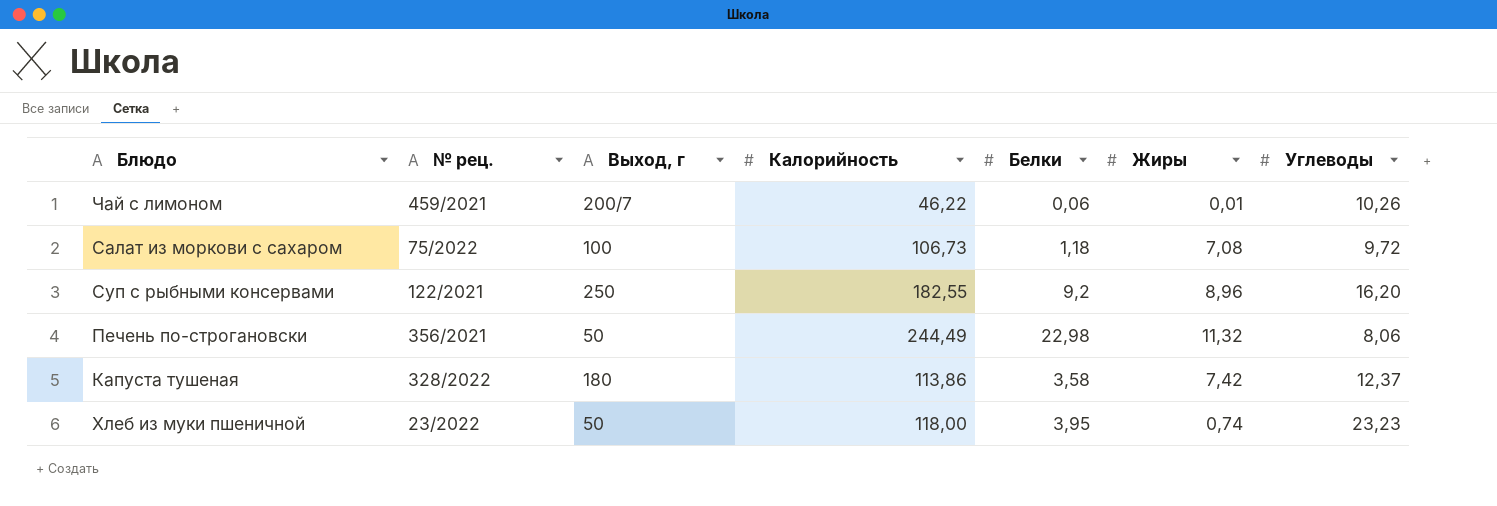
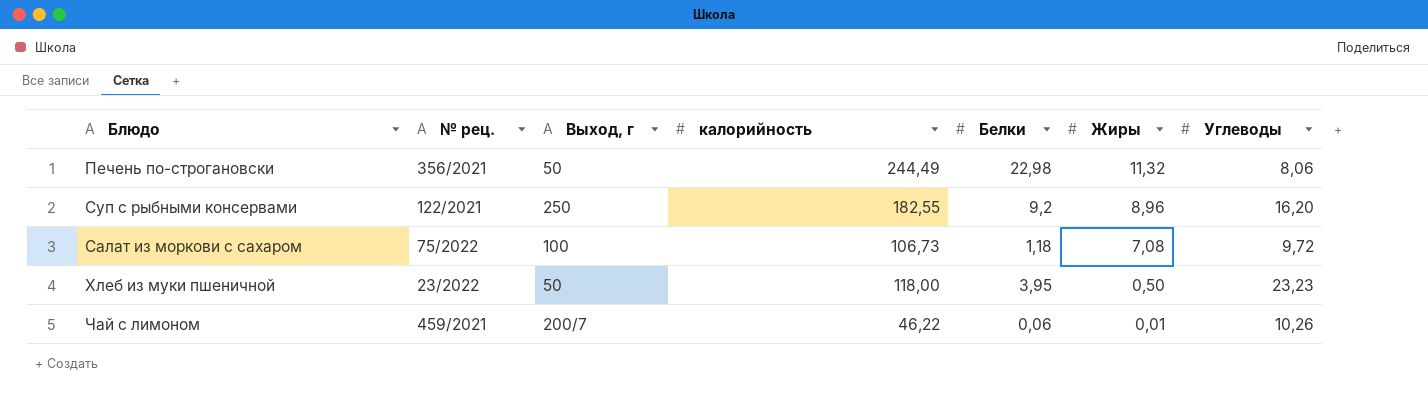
row order: none -> Жиры descending
column name: Калорийность -> калорийность
row Капуста тушеная: 328/2022 | 180 | 113,86 | 3,58 | 7,42 | 12,37 -> none
Хлеб из муки пшеничной | Жиры: 0,74 -> 0,50

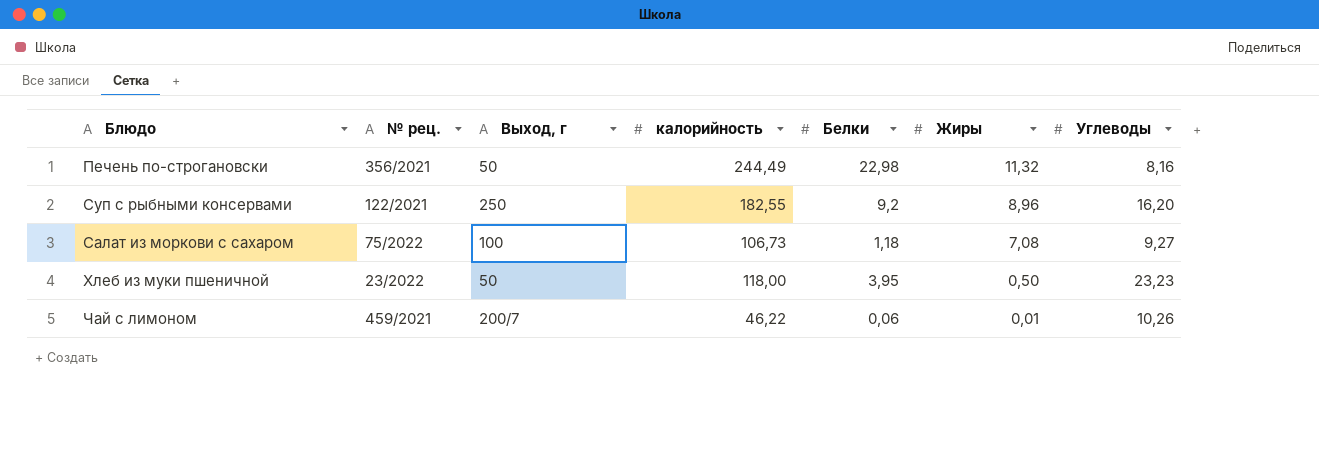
Печень по-строгановски | Углеводы: 8,06 -> 8,16
Салат из моркови с сахаром | Углеводы: 9,72 -> 9,27

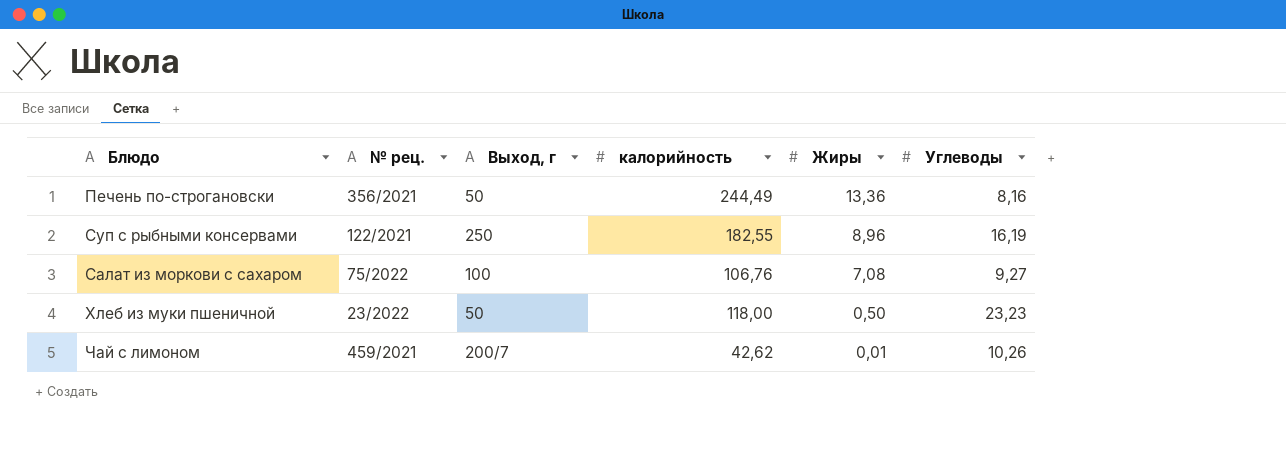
column Белки | position: 5 -> none
Печень по-строгановски | Жиры: 11,32 -> 13,36
Суп с рыбными консервами | Углеводы: 16,20 -> 16,19
Салат из моркови с сахаром | калорийность: 106,73 -> 106,76
Чай с лимоном | калорийность: 46,22 -> 42,62

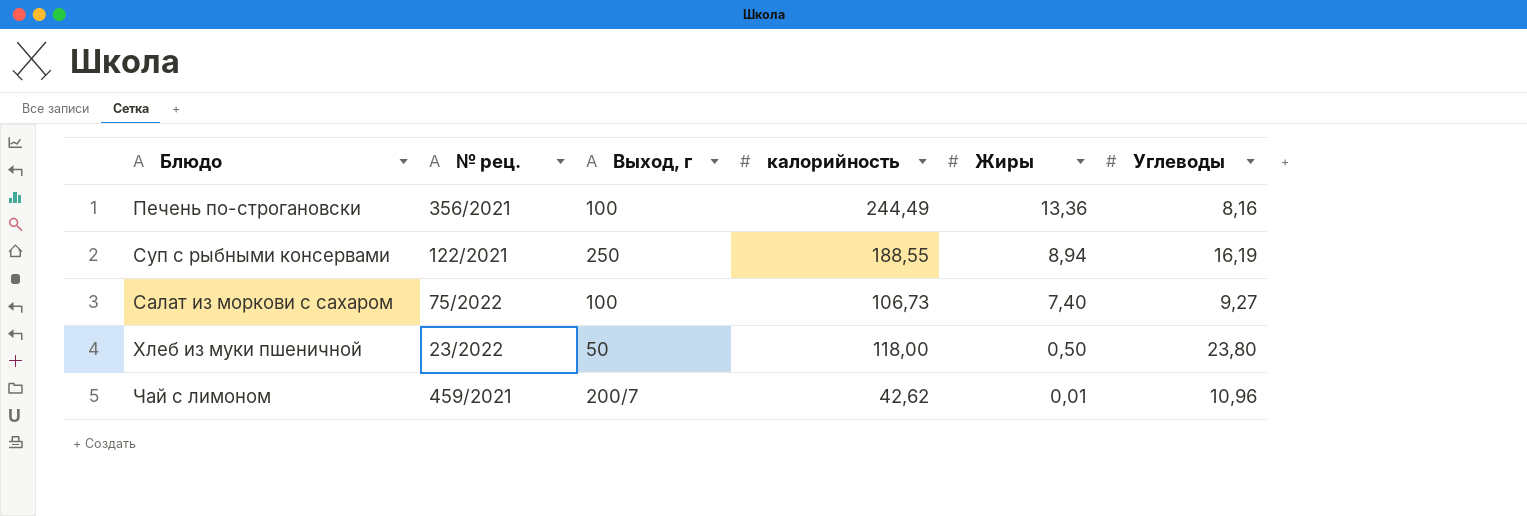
Печень по-строгановски | Выход, г: 50 -> 100
Суп с рыбными консервами | калорийность: 182,55 -> 188,55
Суп с рыбными консервами | Жиры: 8,96 -> 8,94
Салат из моркови с сахаром | калорийность: 106,76 -> 106,73
Салат из моркови с сахаром | Жиры: 7,08 -> 7,40
Хлеб из муки пшеничной | Углеводы: 23,23 -> 23,80
Чай с лимоном | Углеводы: 10,26 -> 10,96

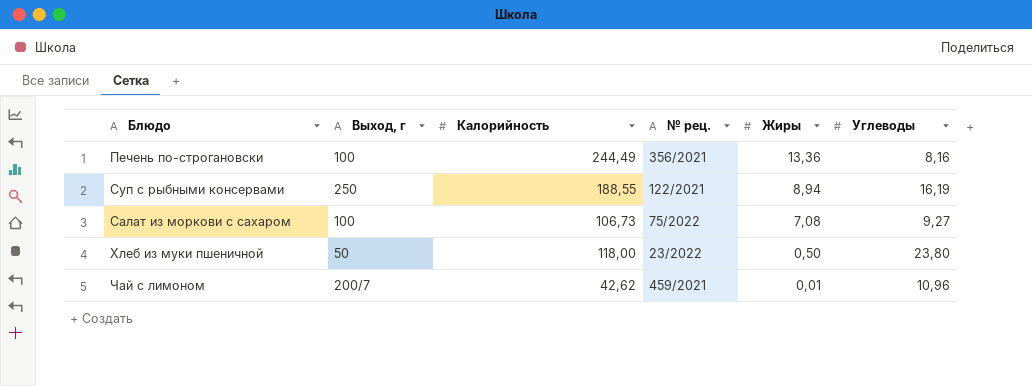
column name: калорийность -> Калорийность
column № рец. | position: 2 -> 4
Салат из моркови с сахаром | Жиры: 7,40 -> 7,08

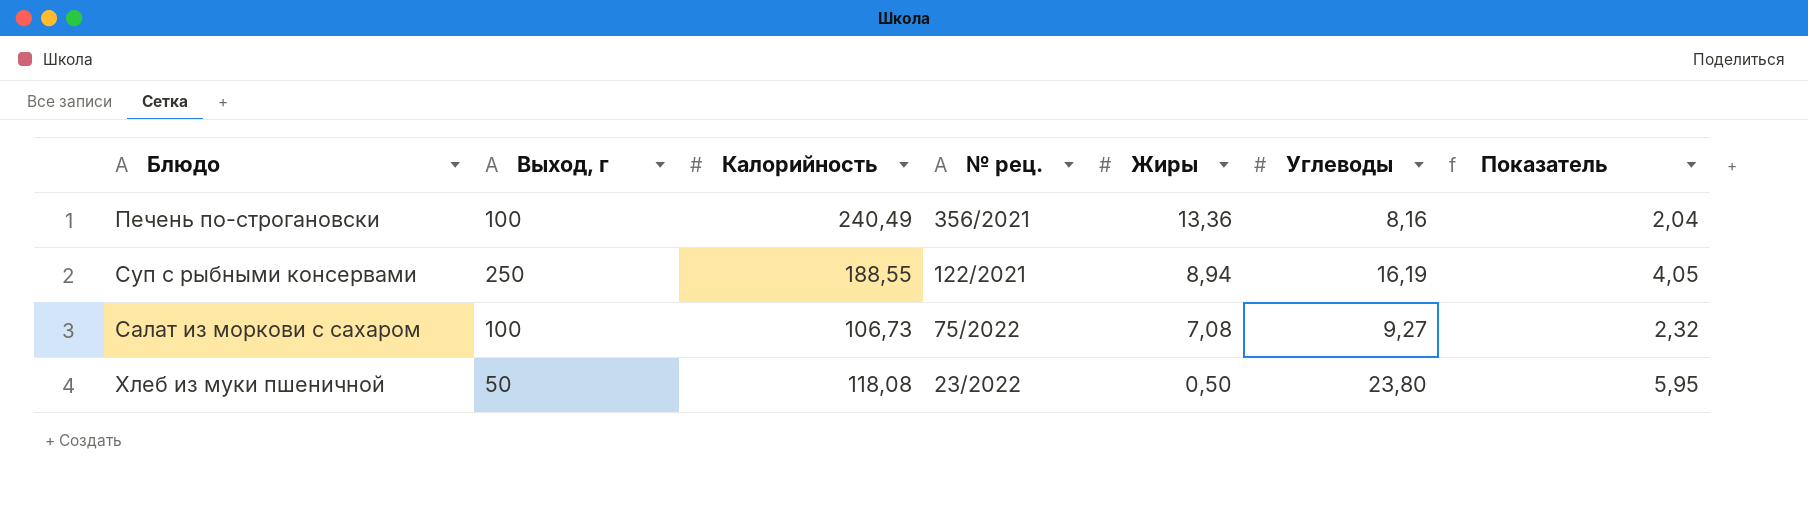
column Показатель | formula: none -> [Углеводы] * 0,25
row Чай с лимоном: 200/7 | 42,62 | 459/2021 | 0,01 | 10,96 -> none
Печень по-строгановски | Калорийность: 244,49 -> 240,49
Хлеб из муки пшеничной | Калорийность: 118,00 -> 118,08

